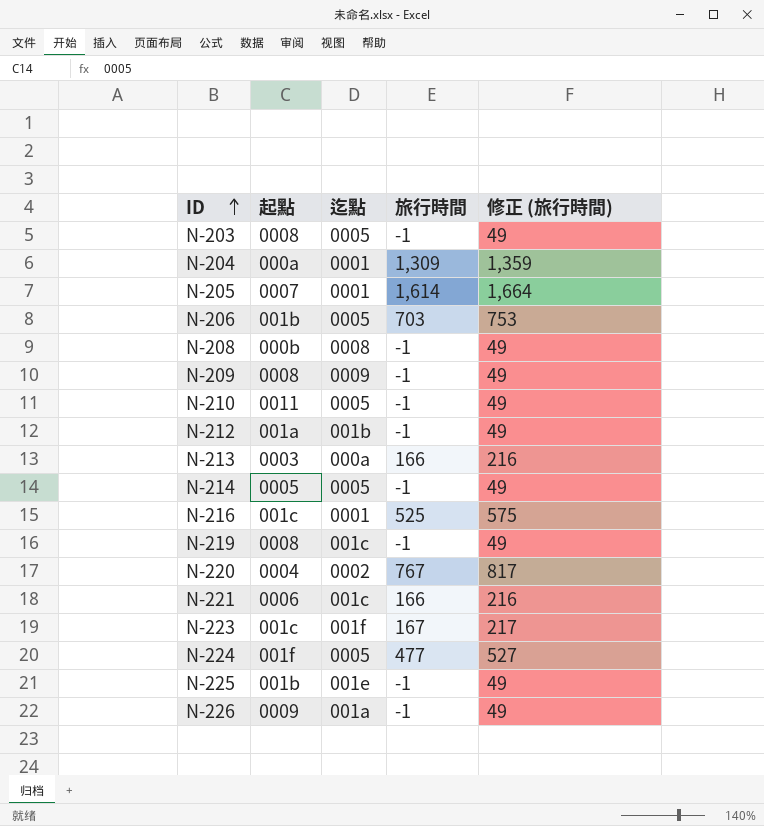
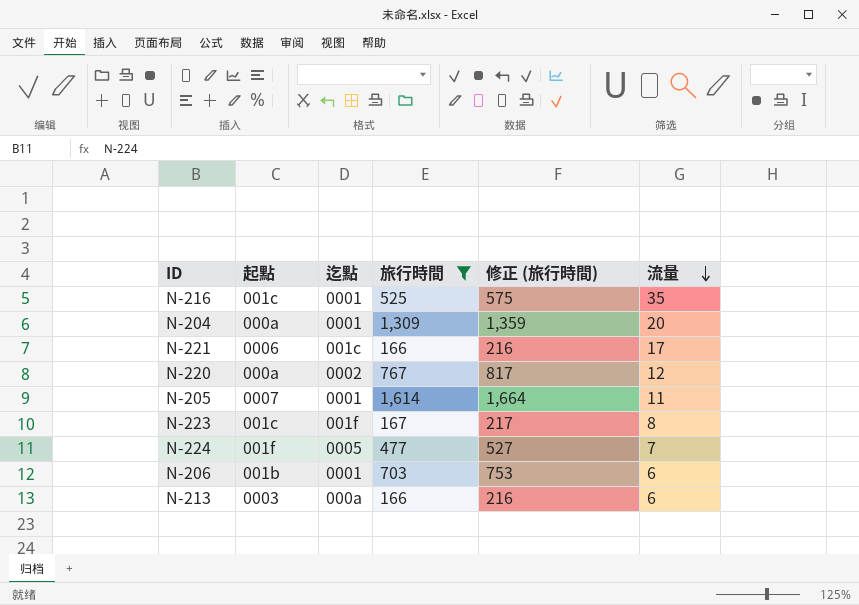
filter: none -> 旅行時間 != -1
row order: ID ascending -> 流量 descending
column 流量 | position: none -> 6
N-220 | 起點: 0004 -> 000a
N-206 | 迄點: 0005 -> 0001

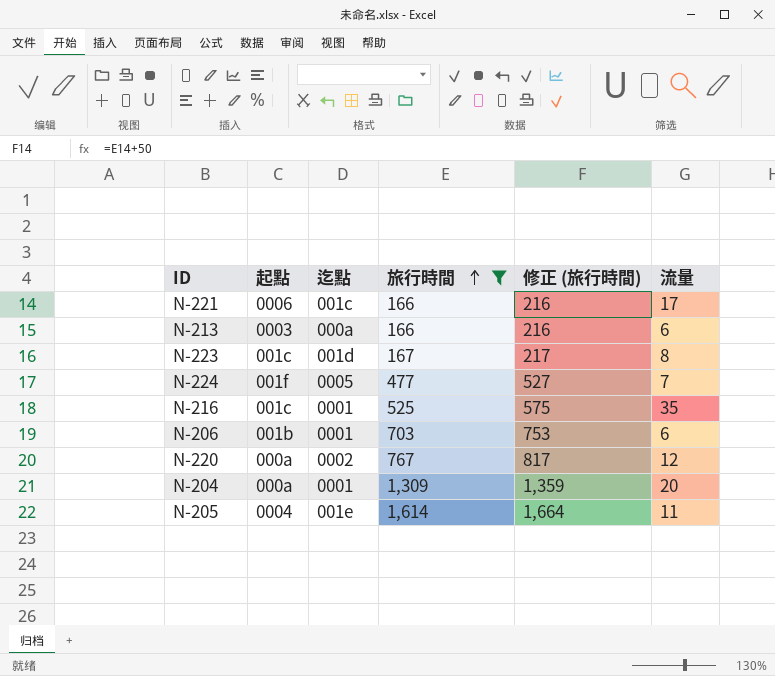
row order: 流量 descending -> 旅行時間 ascending
N-223 | 迄點: 001f -> 001d
N-205 | 起點: 0007 -> 0004
N-205 | 迄點: 0001 -> 001e

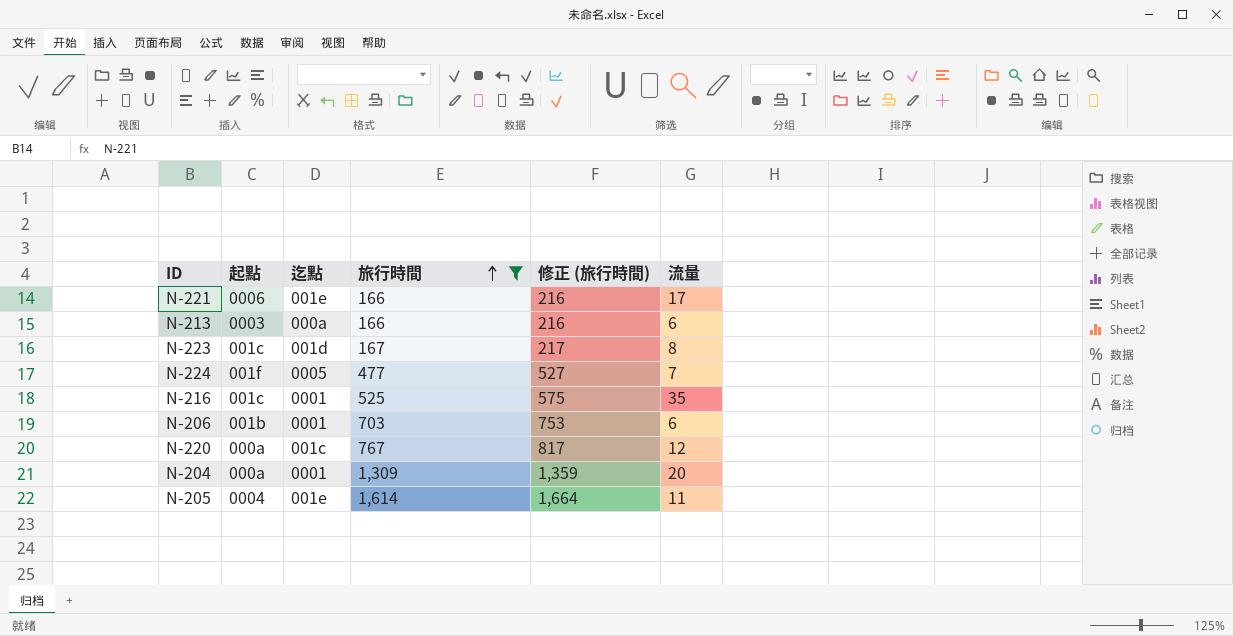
N-221 | 迄點: 001c -> 001e
N-220 | 迄點: 0002 -> 001c

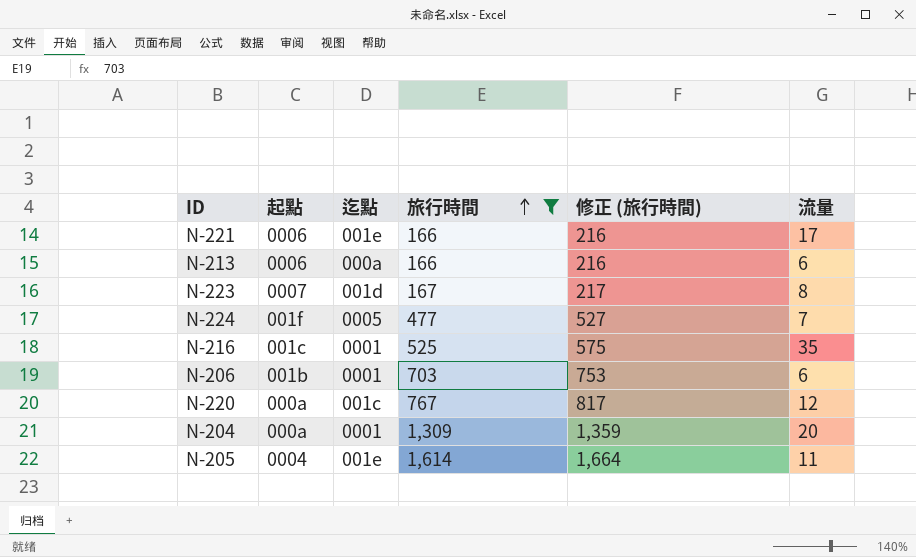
N-213 | 起點: 0003 -> 0006
N-223 | 起點: 001c -> 0007

